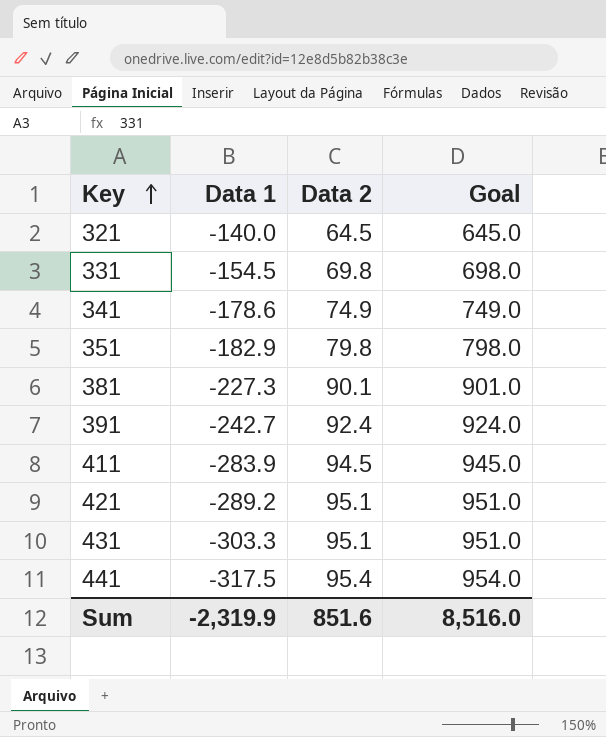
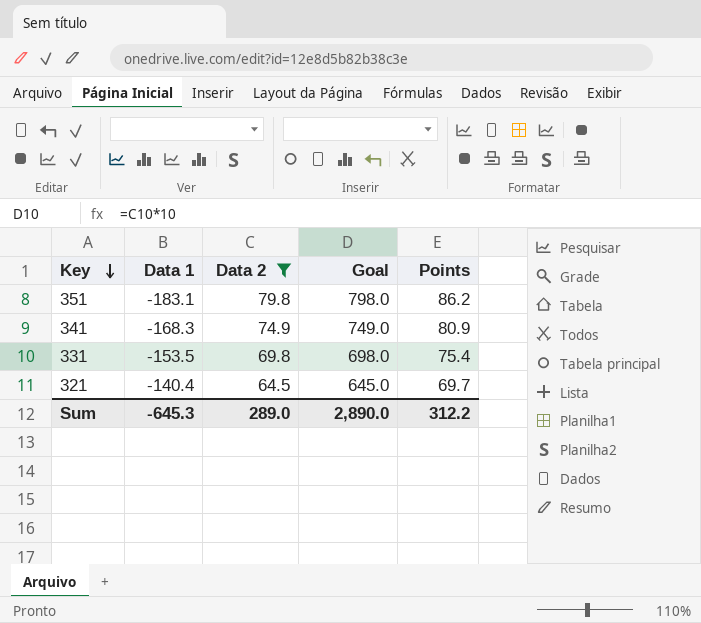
filter: none -> Data 2 <= 79.8
row order: Key ascending -> Key descending
column Points | formula: none -> [Data 2] * 1.08
351 | Data 1: -182.9 -> -183.1
341 | Data 1: -178.6 -> -168.3
331 | Data 1: -154.5 -> -153.5
321 | Data 1: -140.0 -> -140.4
Sum | Data 1: -2,319.9 -> -645.3
Sum | Data 2: 851.6 -> 289.0
Sum | Goal: 8,516.0 -> 2,890.0

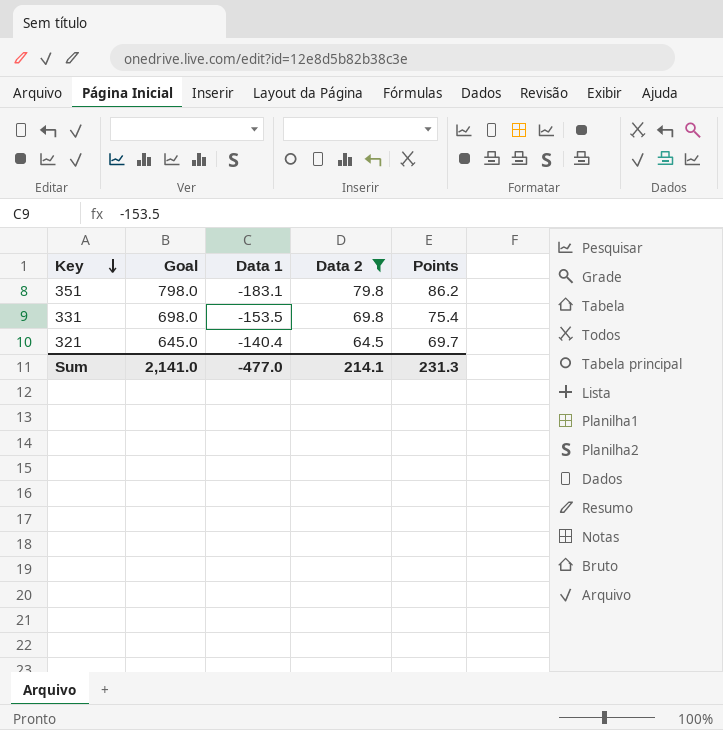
column Goal | position: 4 -> 2
row 341: -168.3 | 74.9 | 749.0 | 80.9 -> none
Sum | Goal: 2,890.0 -> 2,141.0
Sum | Data 1: -645.3 -> -477.0
Sum | Data 2: 289.0 -> 214.1
Sum | Points: 312.2 -> 231.3

